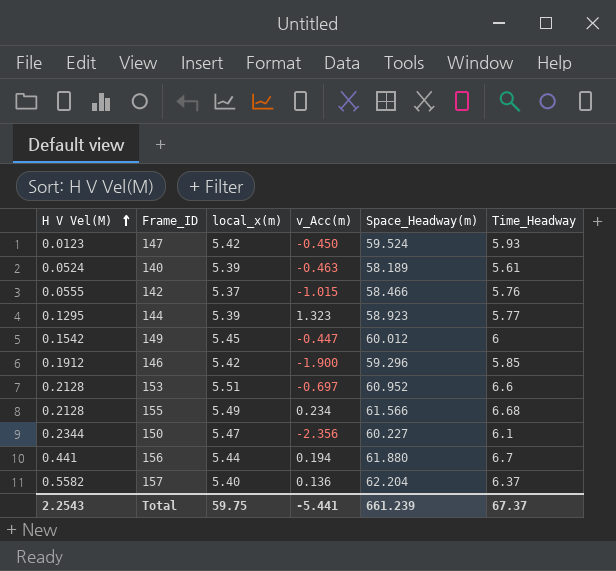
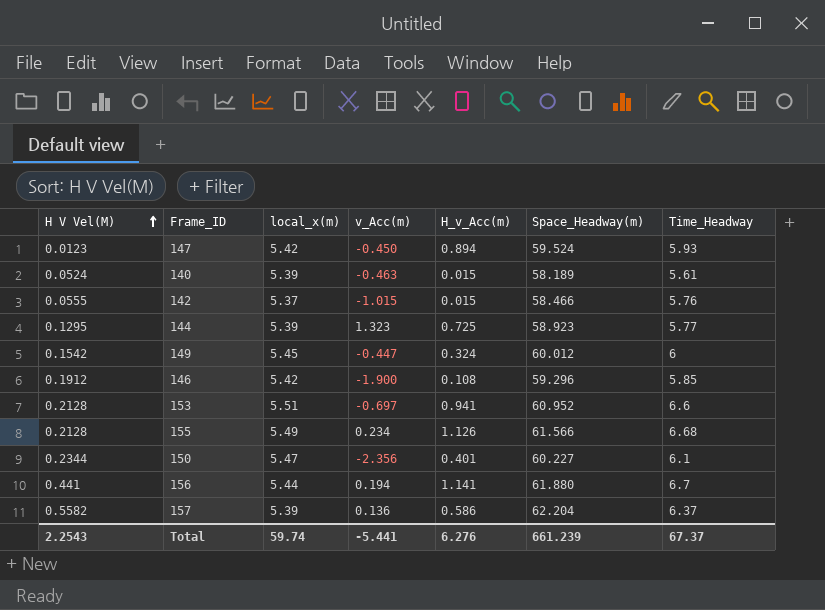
column H_v_Acc(m) | position: none -> 5
157 | local_x(m): 5.40 -> 5.39
Total | local_x(m): 59.75 -> 59.74

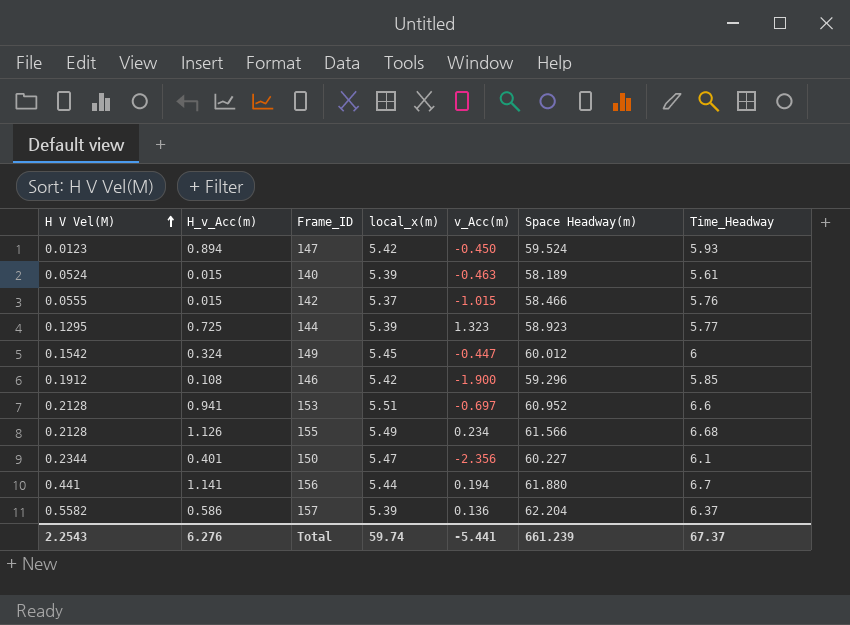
column H_v_Acc(m) | position: 5 -> 2
column name: Space_Headway(m) -> Space Headway(m)

